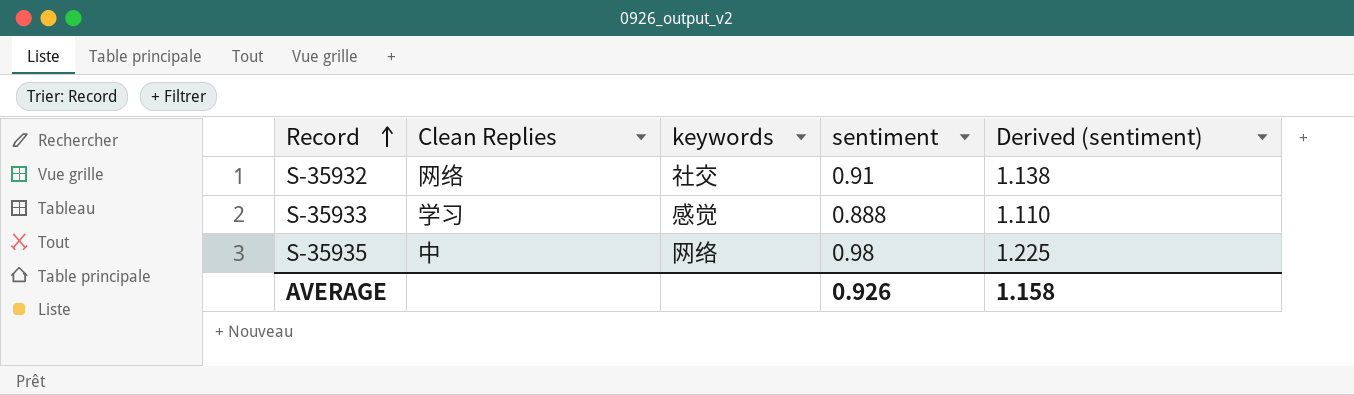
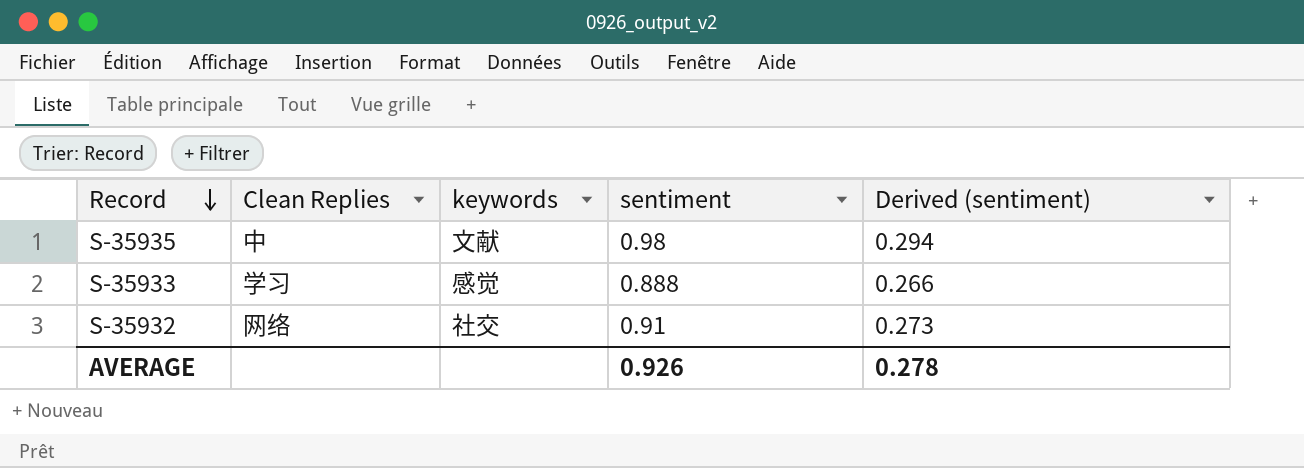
row order: Record ascending -> Record descending
column Derived (sentiment) | formula: [sentiment] * 1.25 -> [sentiment] * 0.3
S-35935 | keywords: 网络 -> 文献
AVERAGE | Derived (sentiment): 1.158 -> 0.278

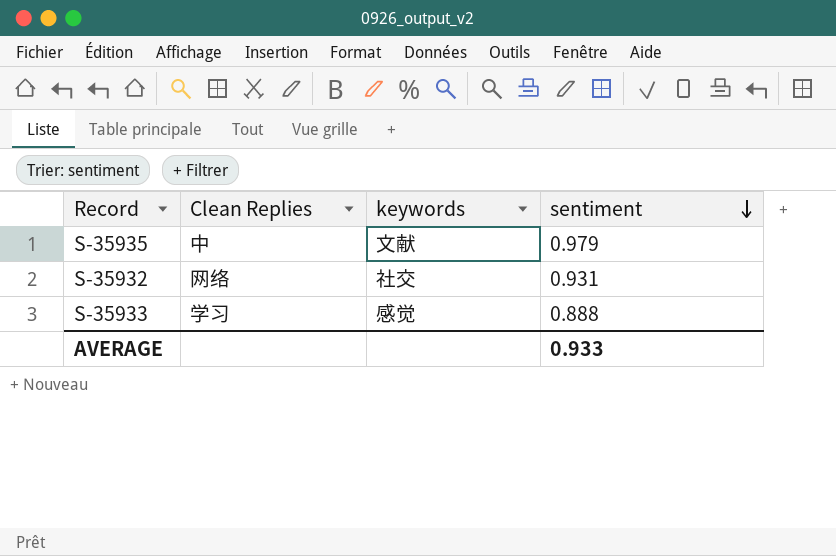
row order: Record descending -> sentiment descending
column Derived (sentiment) | formula: [sentiment] * 0.3 -> none
S-35935 | sentiment: 0.98 -> 0.979
S-35932 | sentiment: 0.91 -> 0.931
AVERAGE | sentiment: 0.926 -> 0.933

